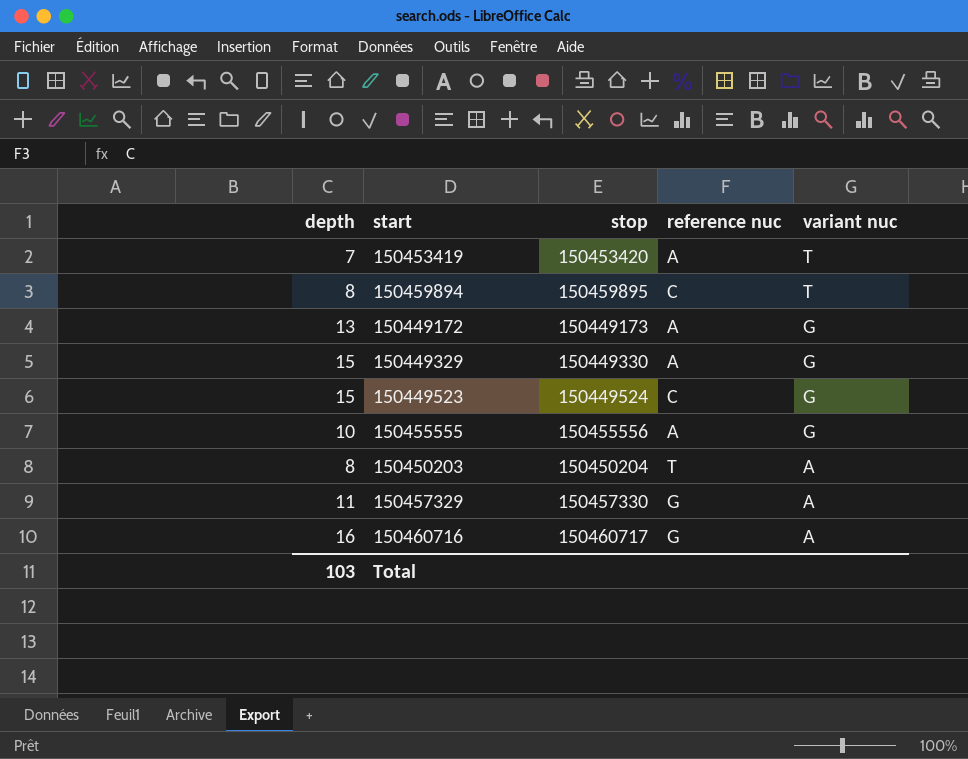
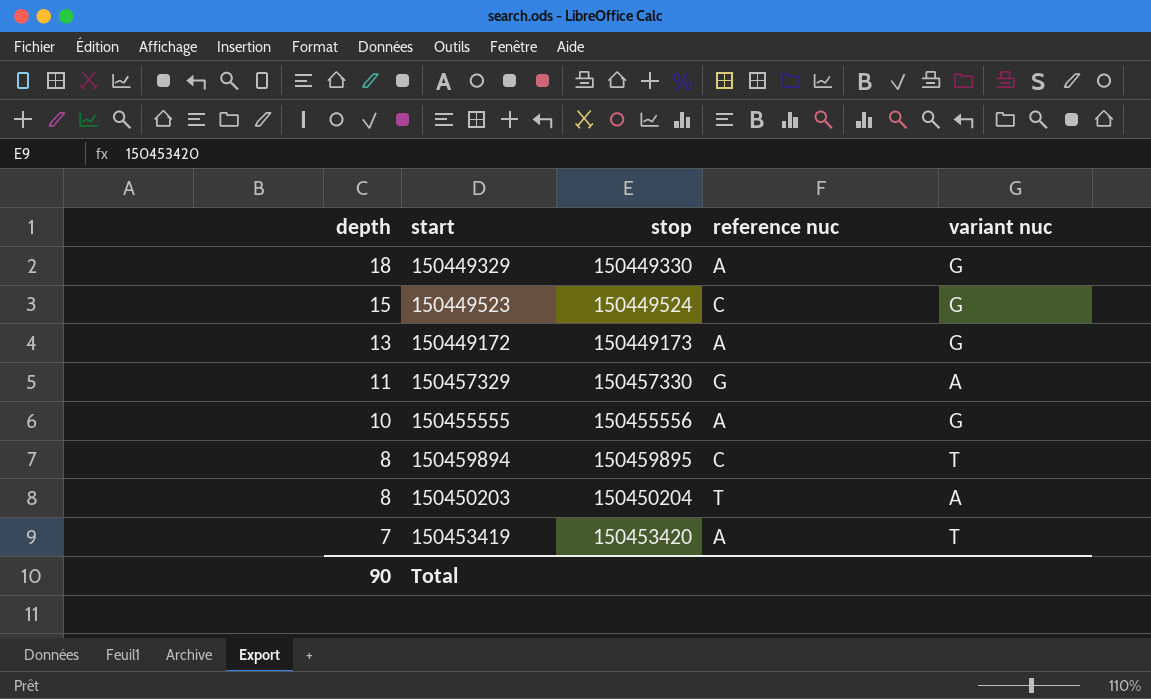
row order: variant nuc descending -> depth descending
row 150460716: 16 | 150460717 | G | A -> none
150449329 | depth: 15 -> 18
Total | depth: 103 -> 90

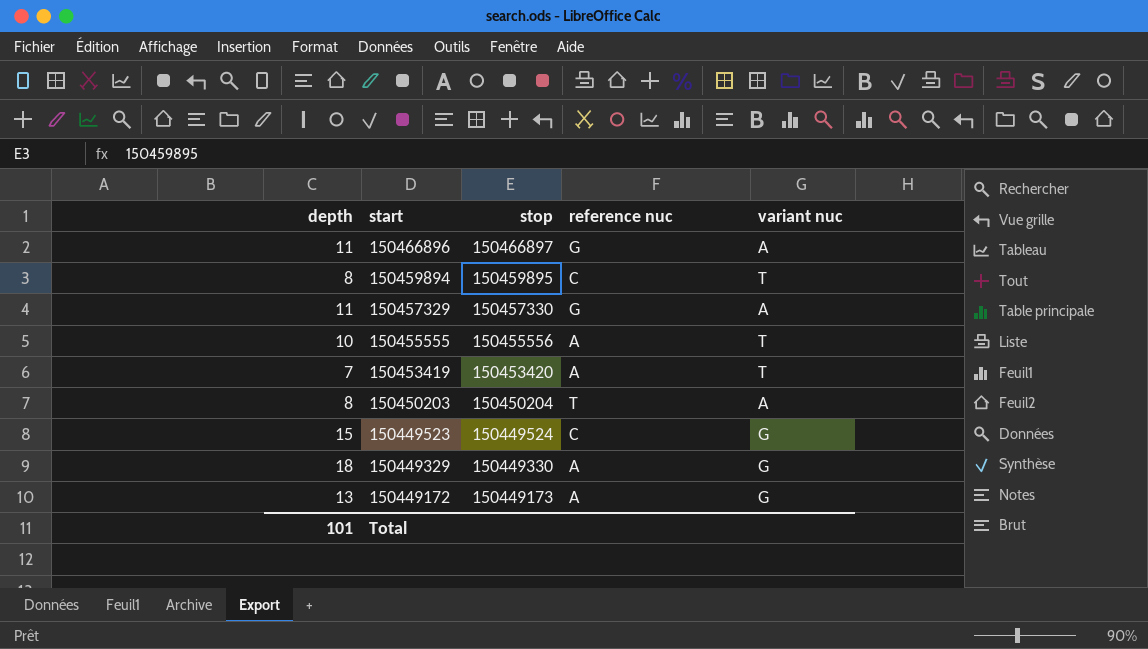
row order: depth descending -> start descending
row 150466896: none -> 11 | 150466897 | G | A
150455555 | variant nuc: G -> T
Total | depth: 90 -> 101

